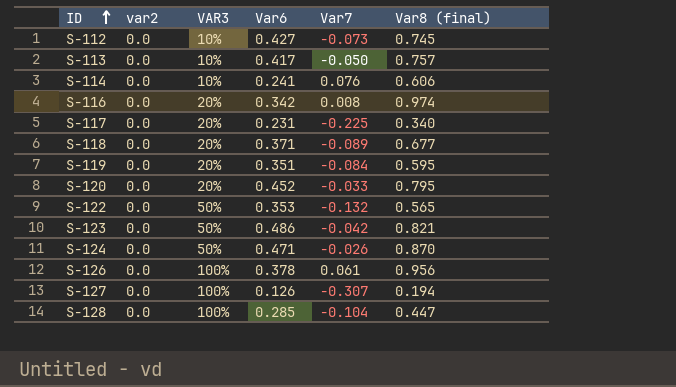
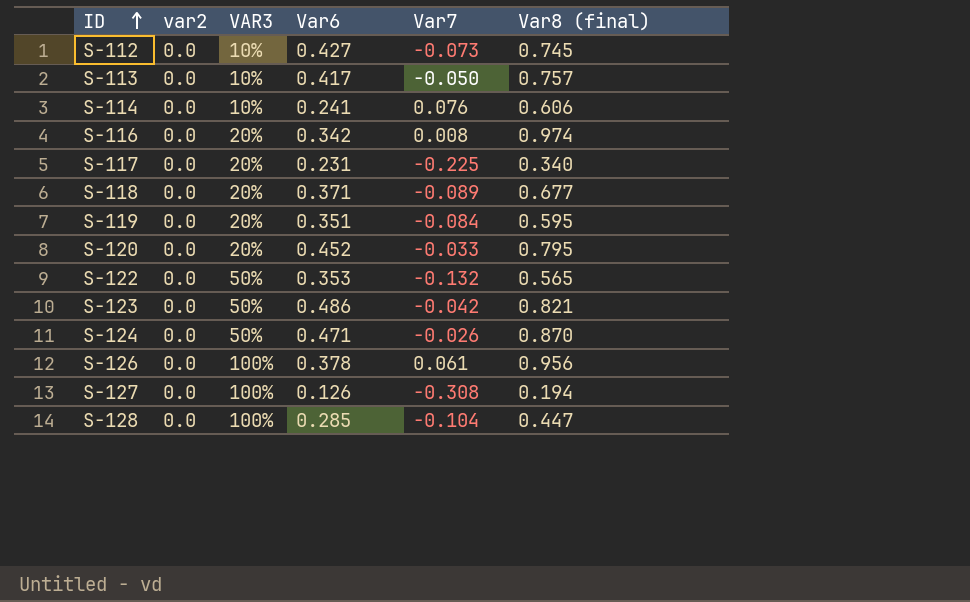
S-127 | Var7: -0.307 -> -0.308

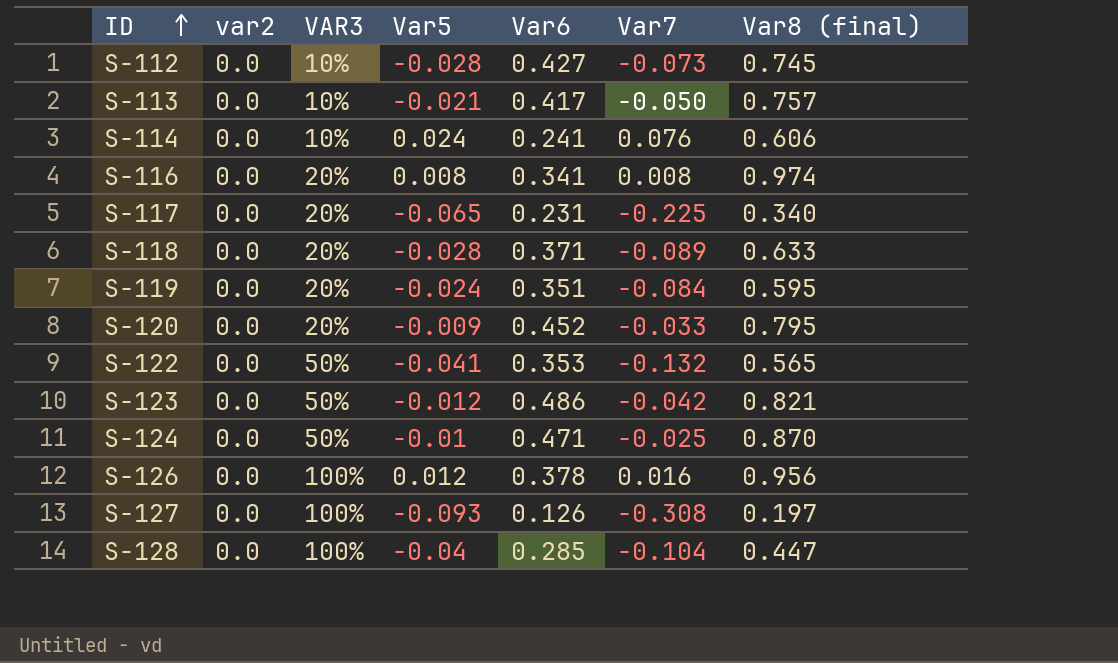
column Var5 | position: none -> 4
S-116 | Var6: 0.342 -> 0.341
S-118 | Var8 (final): 0.677 -> 0.633
S-124 | Var7: -0.026 -> -0.025
S-126 | Var7: 0.061 -> 0.016
S-127 | Var8 (final): 0.194 -> 0.197

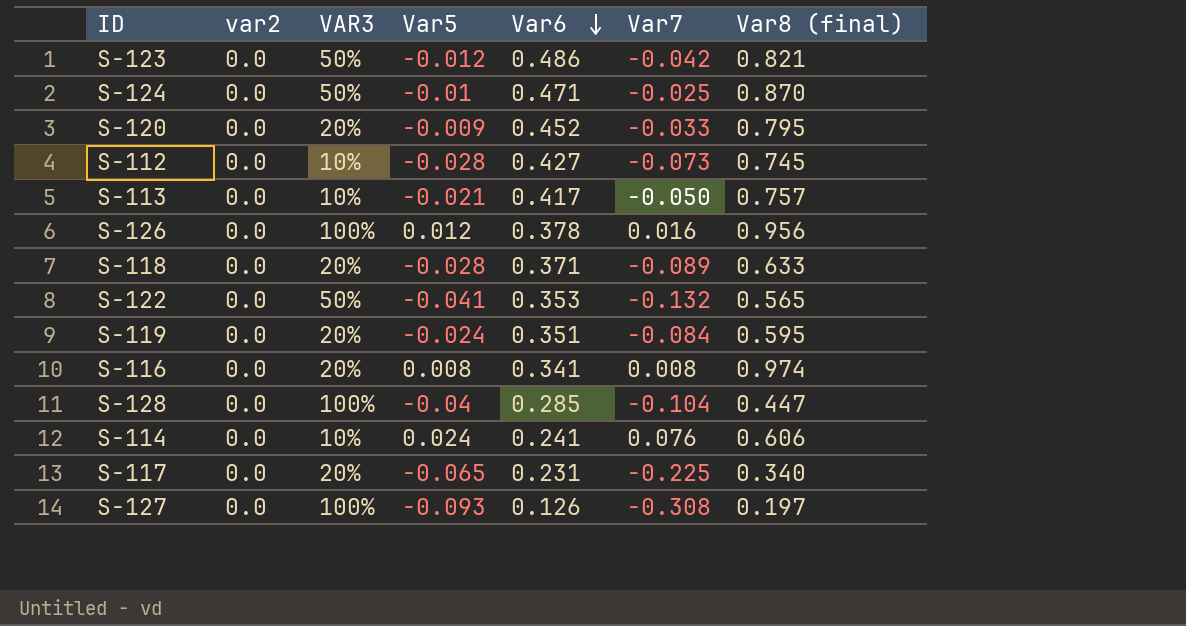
row order: ID ascending -> Var6 descending

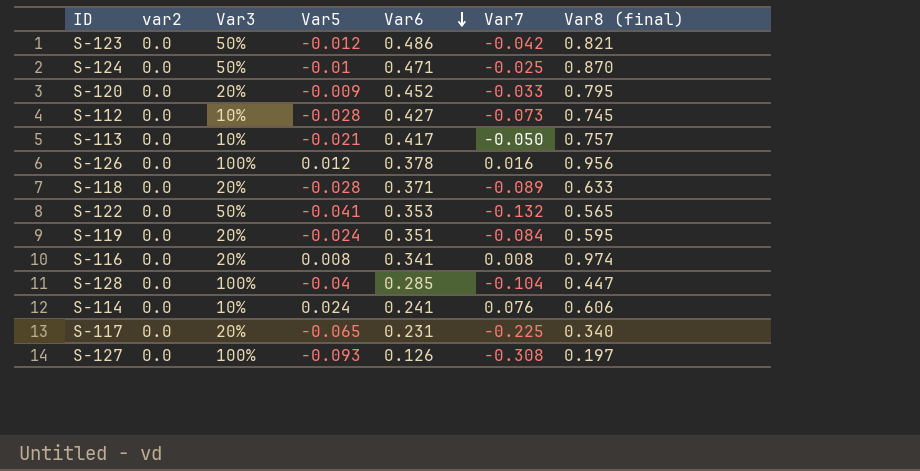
column name: VAR3 -> Var3

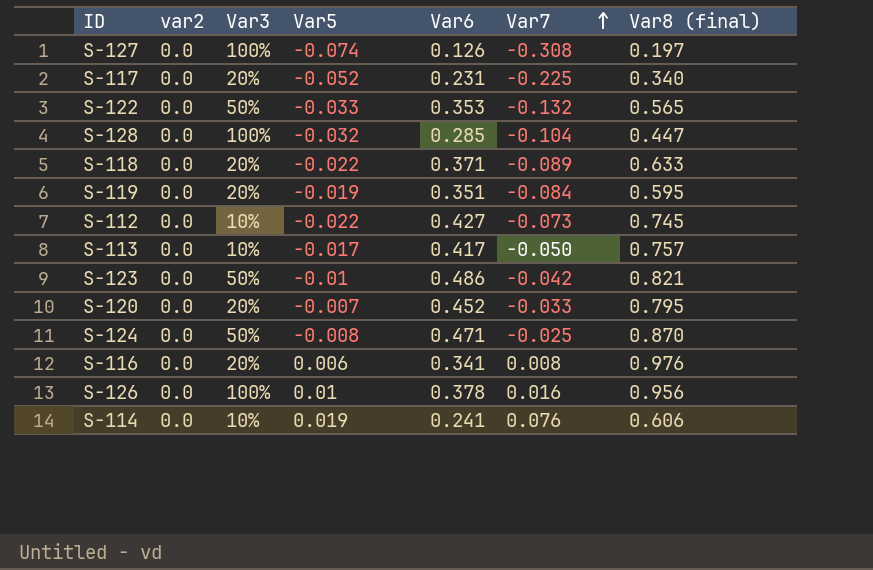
row order: Var6 descending -> Var7 ascending
S-127 | Var5: -0.093 -> -0.074
S-117 | Var5: -0.065 -> -0.052
S-122 | Var5: -0.041 -> -0.033
S-128 | Var5: -0.04 -> -0.032
S-118 | Var5: -0.028 -> -0.022
S-119 | Var5: -0.024 -> -0.019
S-112 | Var5: -0.028 -> -0.022
S-113 | Var5: -0.021 -> -0.017
S-123 | Var5: -0.012 -> -0.01
S-120 | Var5: -0.009 -> -0.007
S-124 | Var5: -0.01 -> -0.008
S-116 | Var5: 0.008 -> 0.006
S-116 | Var8 (final): 0.974 -> 0.976
S-126 | Var5: 0.012 -> 0.01
S-114 | Var5: 0.024 -> 0.019

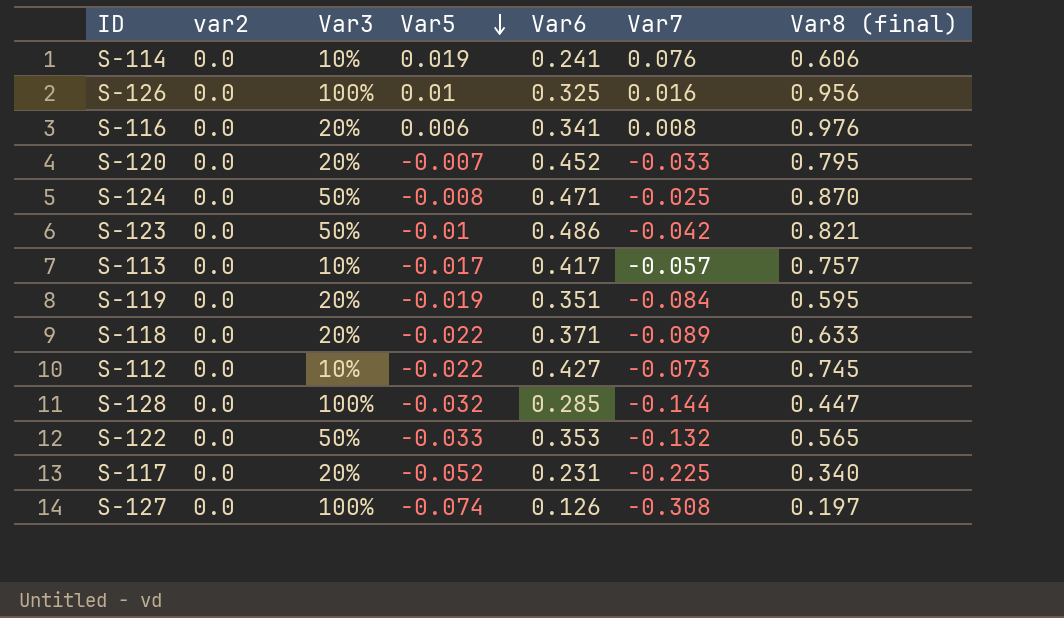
row order: Var7 ascending -> Var5 descending
S-126 | Var6: 0.378 -> 0.325
S-113 | Var7: -0.050 -> -0.057
S-128 | Var7: -0.104 -> -0.144

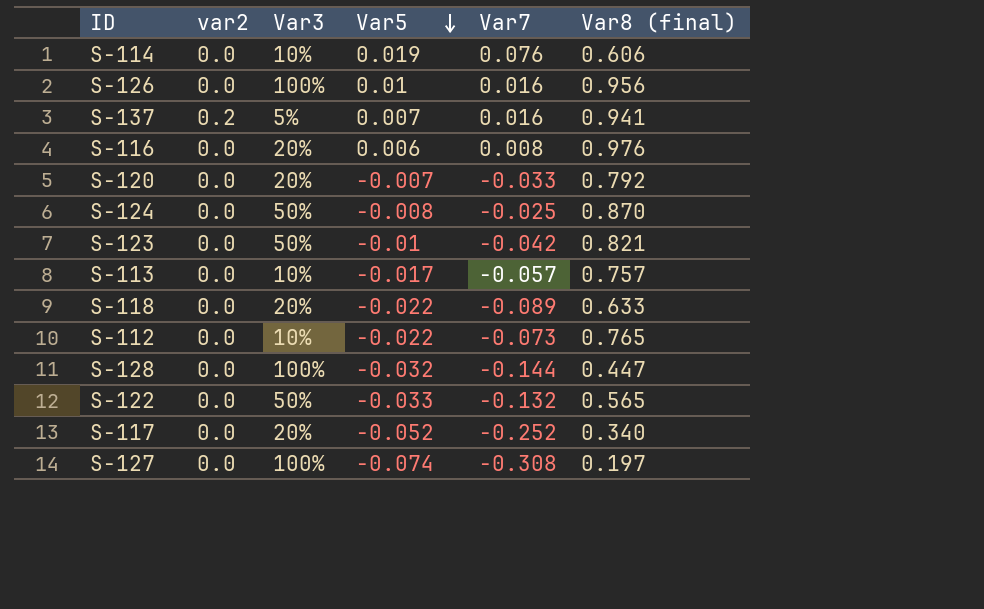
column Var6 | position: 5 -> none
row S-119: 0.0 | 20% | -0.019 | 0.351 | -0.084 | 0.595 -> none
row S-137: none -> 0.2 | 5% | 0.007 | 0.016 | 0.941
S-120 | Var8 (final): 0.795 -> 0.792
S-112 | Var8 (final): 0.745 -> 0.765
S-117 | Var7: -0.225 -> -0.252

